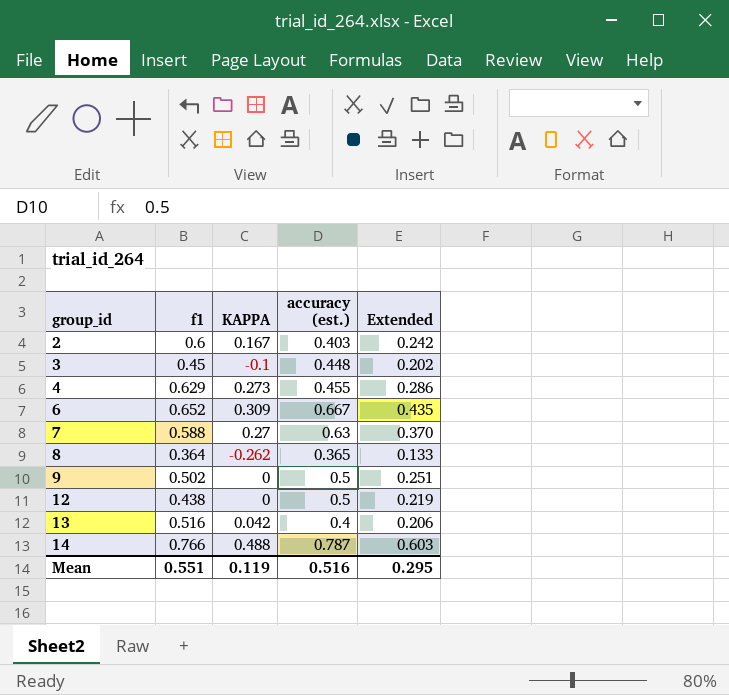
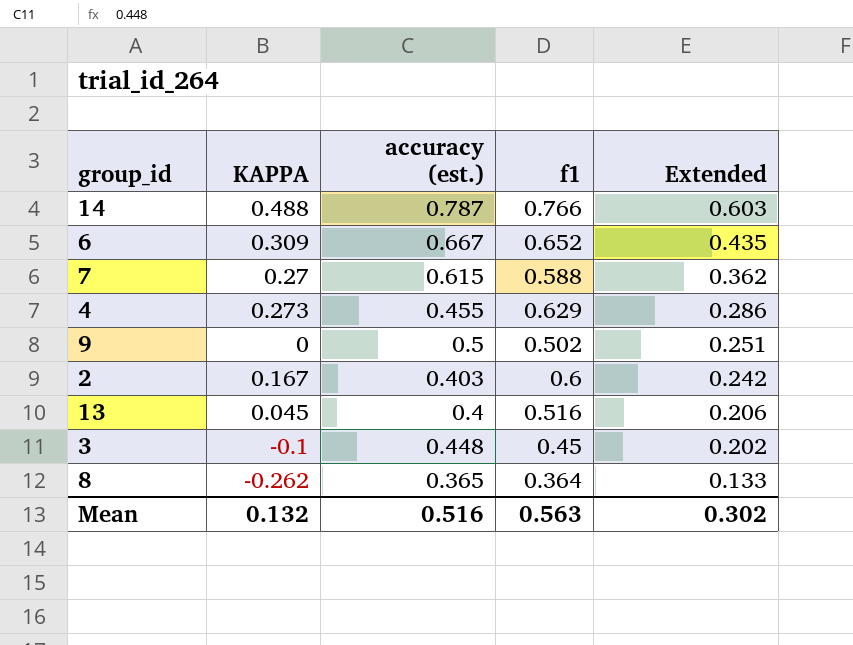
row order: group_id ascending -> Extended descending
column f1 | position: 2 -> 4
row 12: 0.438 | 0 | 0.5 | 0.219 -> none
7 | accuracy (est.): 0.63 -> 0.615
7 | Extended: 0.370 -> 0.362
13 | KAPPA: 0.042 -> 0.045
Mean | KAPPA: 0.119 -> 0.132
Mean | f1: 0.551 -> 0.563
Mean | Extended: 0.295 -> 0.302

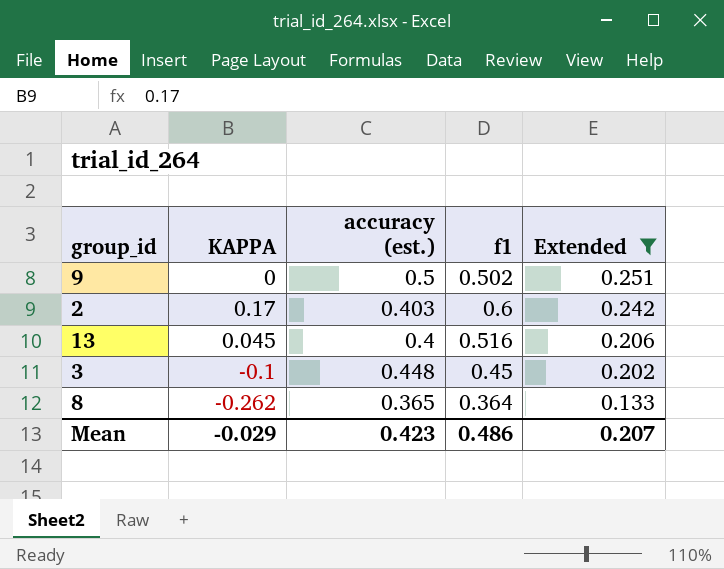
filter: none -> Extended <= 0.251
2 | KAPPA: 0.167 -> 0.17
Mean | KAPPA: 0.132 -> -0.029
Mean | accuracy (est.): 0.516 -> 0.423
Mean | f1: 0.563 -> 0.486
Mean | Extended: 0.302 -> 0.207

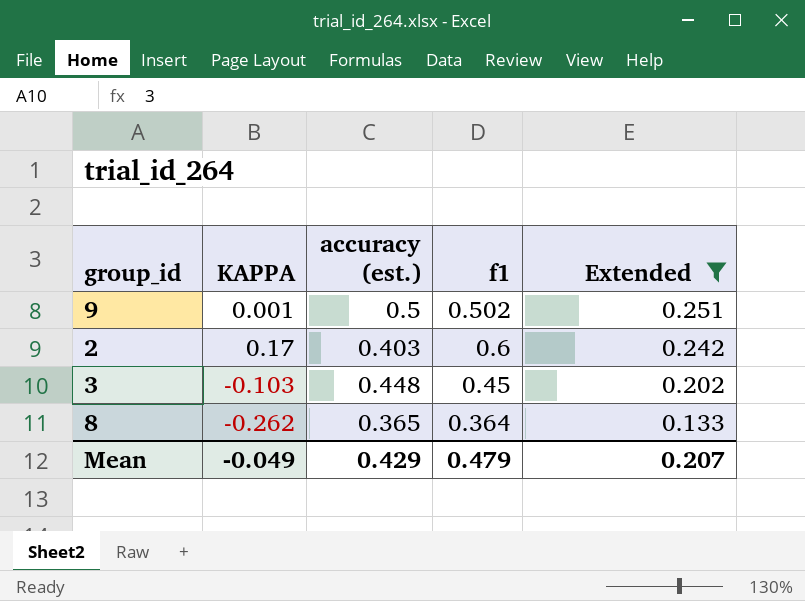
row 13: 0.045 | 0.4 | 0.516 | 0.206 -> none
9 | KAPPA: 0 -> 0.001
3 | KAPPA: -0.1 -> -0.103
Mean | KAPPA: -0.029 -> -0.049
Mean | accuracy (est.): 0.423 -> 0.429
Mean | f1: 0.486 -> 0.479

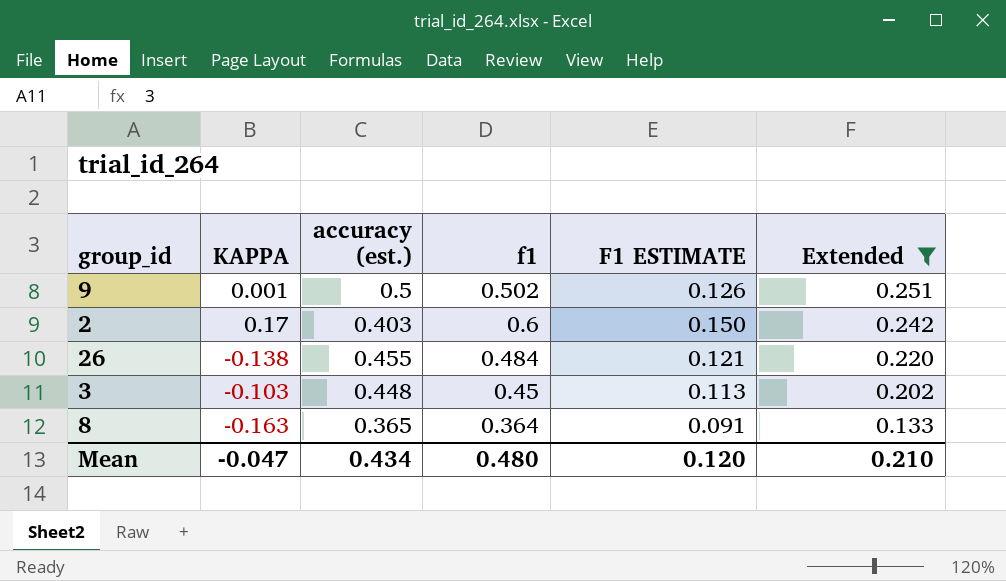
column F1 ESTIMATE | formula: none -> [f1] * 0.25
row 26: none -> -0.138 | 0.455 | 0.484 | 0.121 | 0.220
8 | KAPPA: -0.262 -> -0.163
Mean | KAPPA: -0.049 -> -0.047
Mean | accuracy (est.): 0.429 -> 0.434
Mean | f1: 0.479 -> 0.480
Mean | Extended: 0.207 -> 0.210

